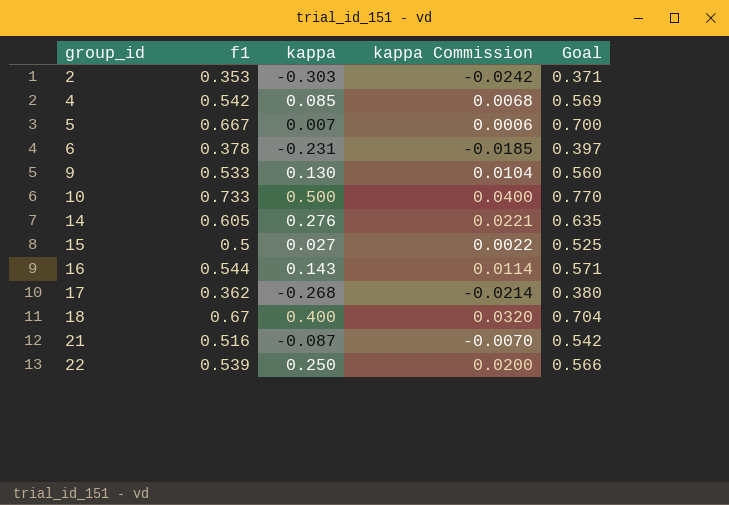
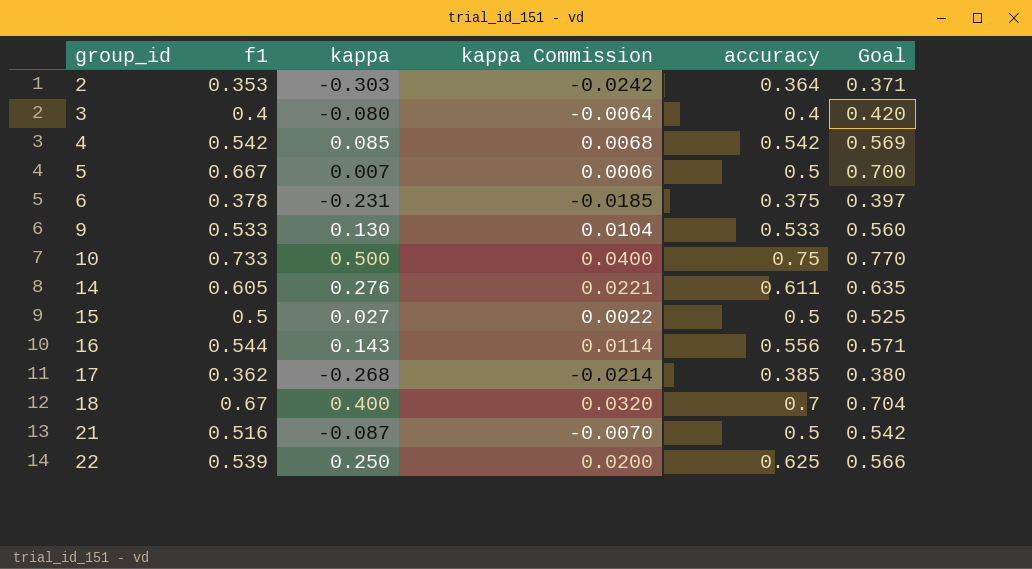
column accuracy | position: none -> 5
row 3: none -> 0.4 | -0.080 | -0.0064 | 0.4 | 0.420

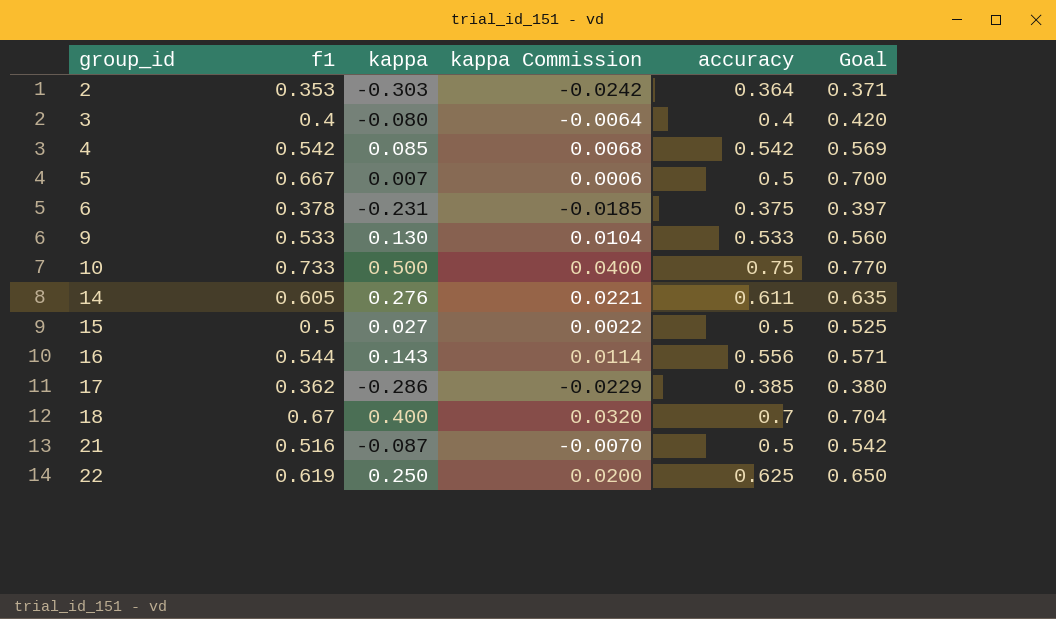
17 | kappa: -0.268 -> -0.286
17 | kappa Commission: -0.0214 -> -0.0229
22 | f1: 0.539 -> 0.619
22 | Goal: 0.566 -> 0.650

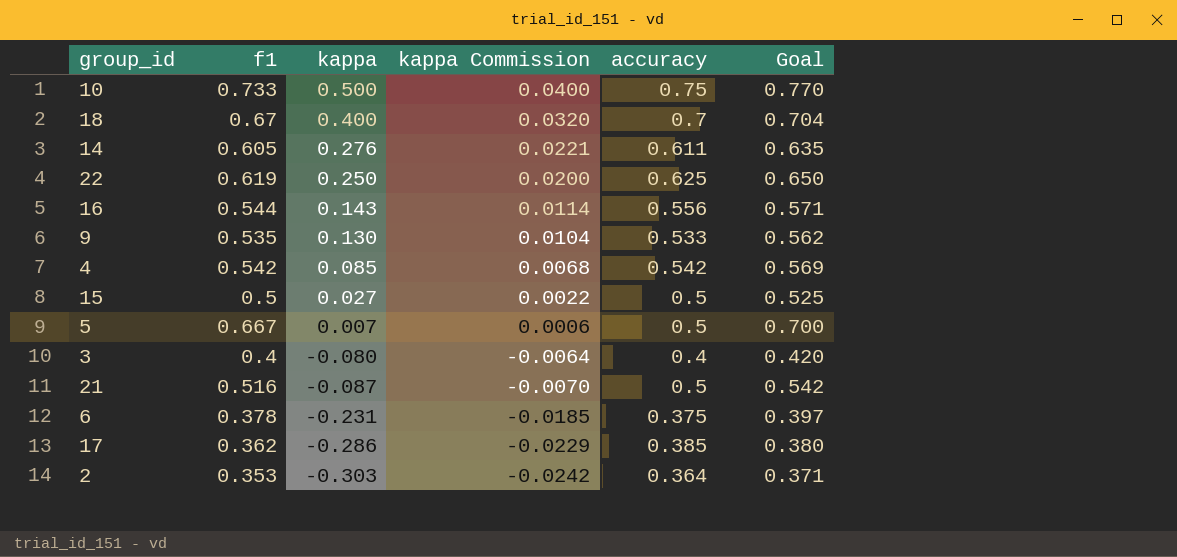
row order: group_id ascending -> kappa descending
9 | f1: 0.533 -> 0.535
9 | Goal: 0.560 -> 0.562

